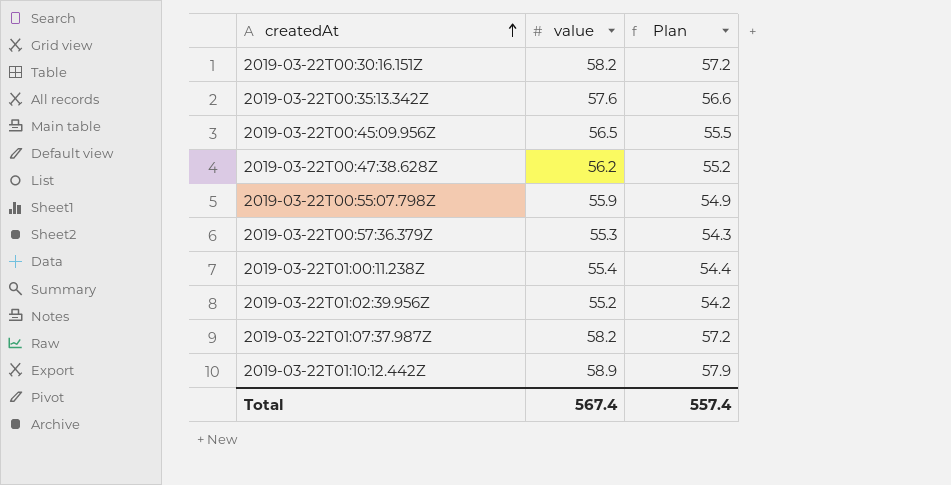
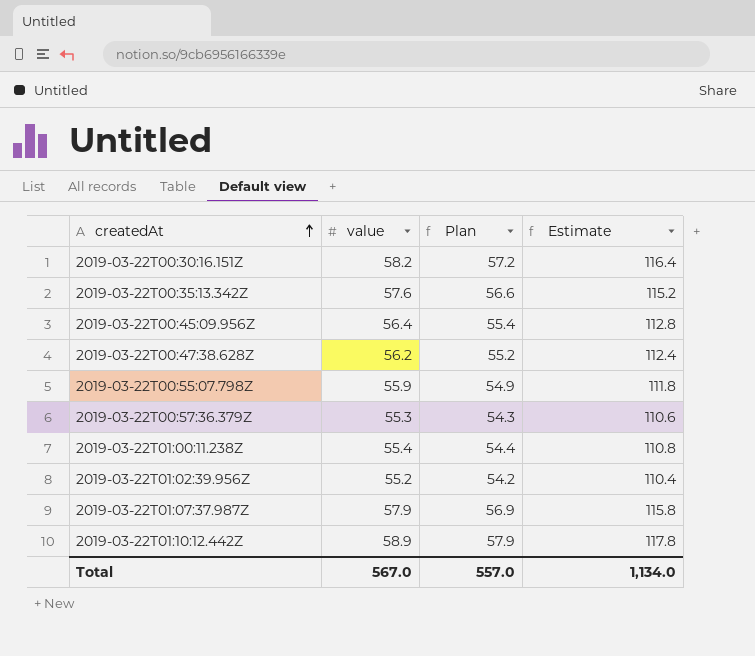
column Estimate | formula: none -> [value] * 2
2019-03-22T00:45:09.956Z | value: 56.5 -> 56.4
2019-03-22T00:45:09.956Z | Plan: 55.5 -> 55.4
2019-03-22T01:07:37.987Z | value: 58.2 -> 57.9
2019-03-22T01:07:37.987Z | Plan: 57.2 -> 56.9
Total | value: 567.4 -> 567.0
Total | Plan: 557.4 -> 557.0

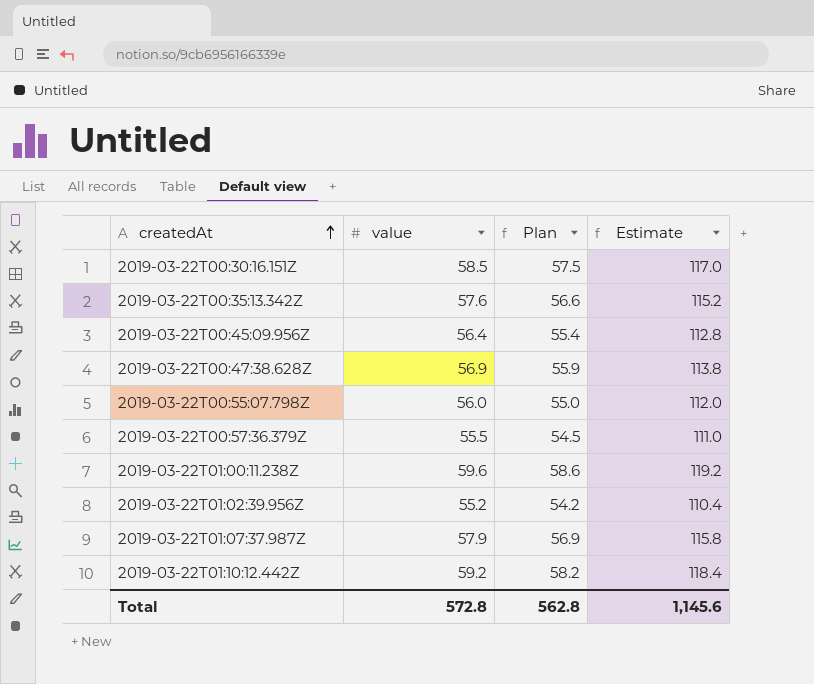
2019-03-22T00:30:16.151Z | value: 58.2 -> 58.5
2019-03-22T00:30:16.151Z | Plan: 57.2 -> 57.5
2019-03-22T00:30:16.151Z | Estimate: 116.4 -> 117.0
2019-03-22T00:47:38.628Z | value: 56.2 -> 56.9
2019-03-22T00:47:38.628Z | Plan: 55.2 -> 55.9
2019-03-22T00:47:38.628Z | Estimate: 112.4 -> 113.8
2019-03-22T00:55:07.798Z | value: 55.9 -> 56.0
2019-03-22T00:55:07.798Z | Plan: 54.9 -> 55.0
2019-03-22T00:55:07.798Z | Estimate: 111.8 -> 112.0
2019-03-22T00:57:36.379Z | value: 55.3 -> 55.5
2019-03-22T00:57:36.379Z | Plan: 54.3 -> 54.5
2019-03-22T00:57:36.379Z | Estimate: 110.6 -> 111.0
2019-03-22T01:00:11.238Z | value: 55.4 -> 59.6
2019-03-22T01:00:11.238Z | Plan: 54.4 -> 58.6
2019-03-22T01:00:11.238Z | Estimate: 110.8 -> 119.2
2019-03-22T01:10:12.442Z | value: 58.9 -> 59.2
2019-03-22T01:10:12.442Z | Plan: 57.9 -> 58.2
2019-03-22T01:10:12.442Z | Estimate: 117.8 -> 118.4
Total | value: 567.0 -> 572.8
Total | Plan: 557.0 -> 562.8
Total | Estimate: 1,134.0 -> 1,145.6

